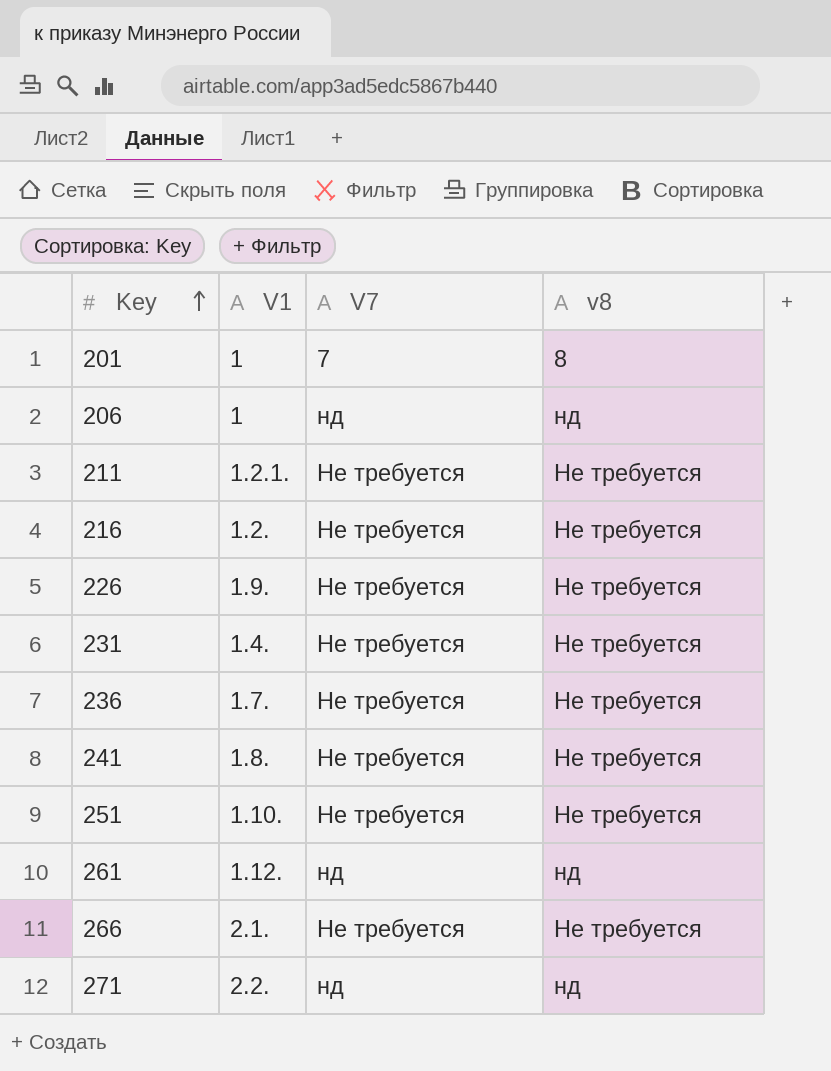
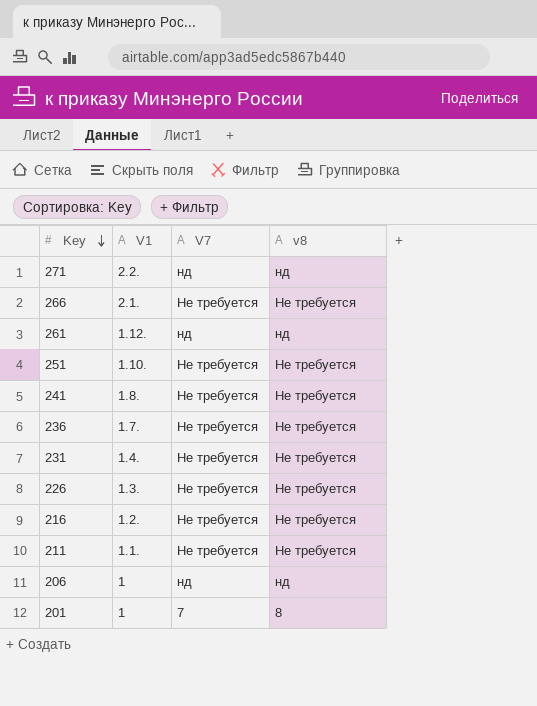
row order: Key ascending -> Key descending
226 | V1: 1.9. -> 1.3.
211 | V1: 1.2.1. -> 1.1.

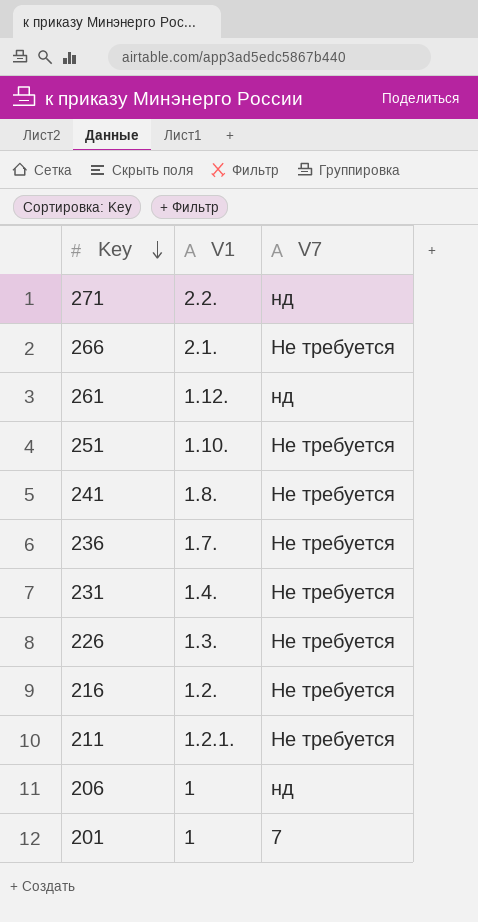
column v8 | position: 4 -> none
211 | V1: 1.1. -> 1.2.1.

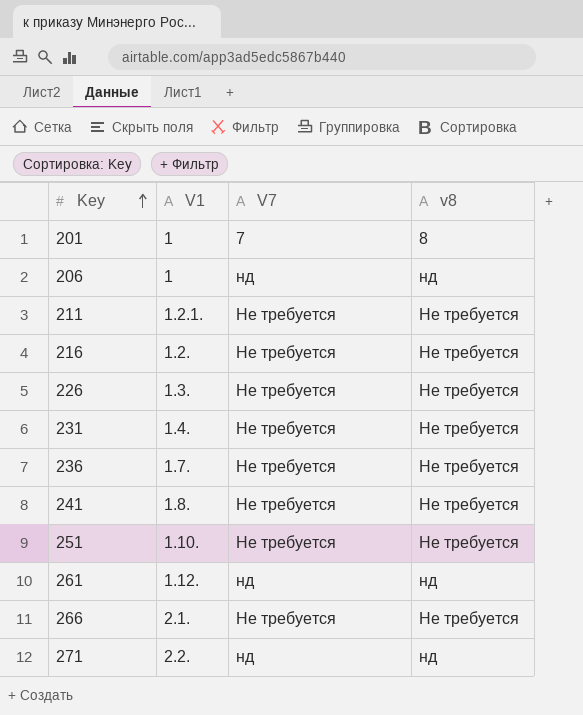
row order: Key descending -> Key ascending
column v8 | position: none -> 4

